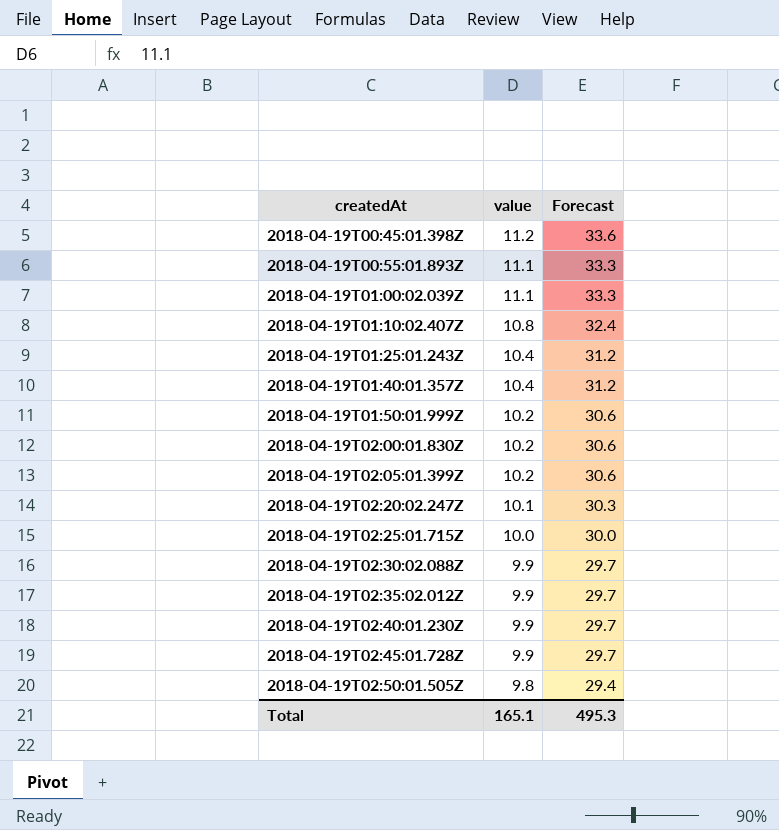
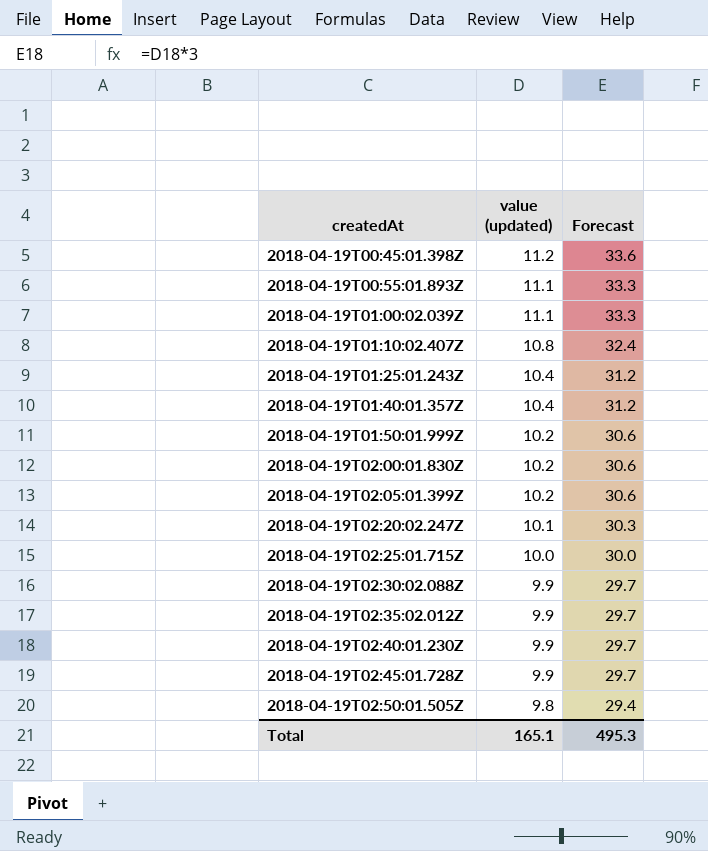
column name: value -> value (updated)

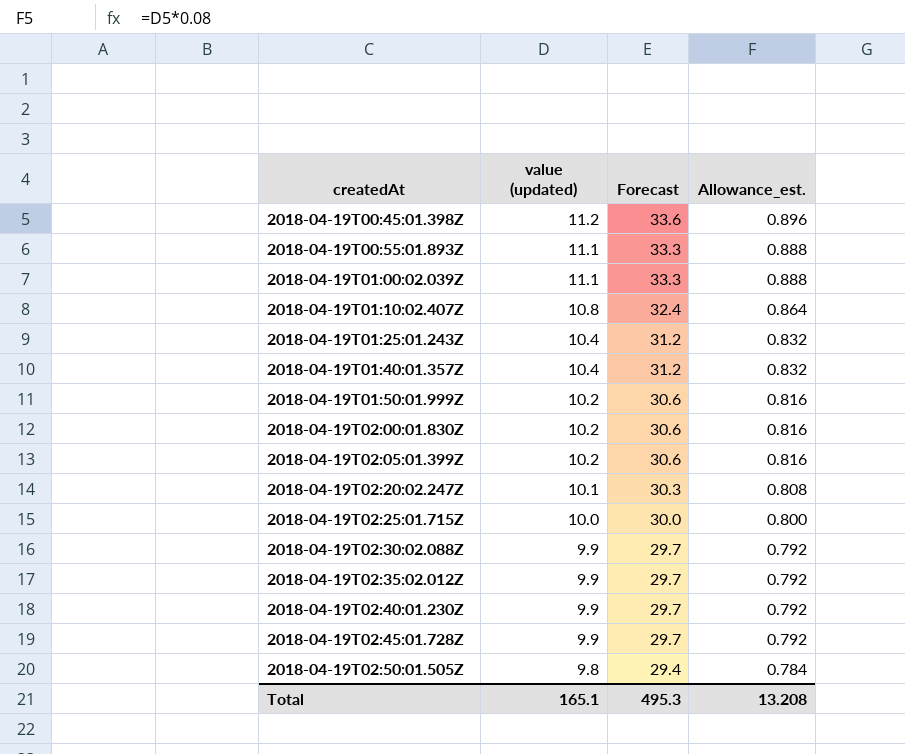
column Allowance_est. | formula: none -> [value (updated)] * 0.08

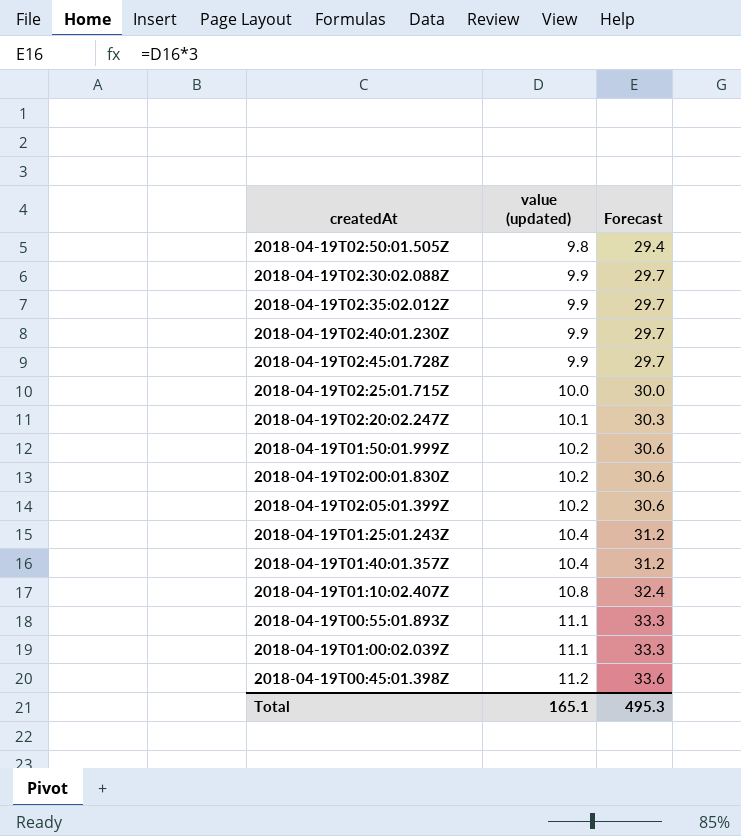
row order: createdAt ascending -> value (updated) ascending
column Allowance_est. | formula: [value (updated)] * 0.08 -> none

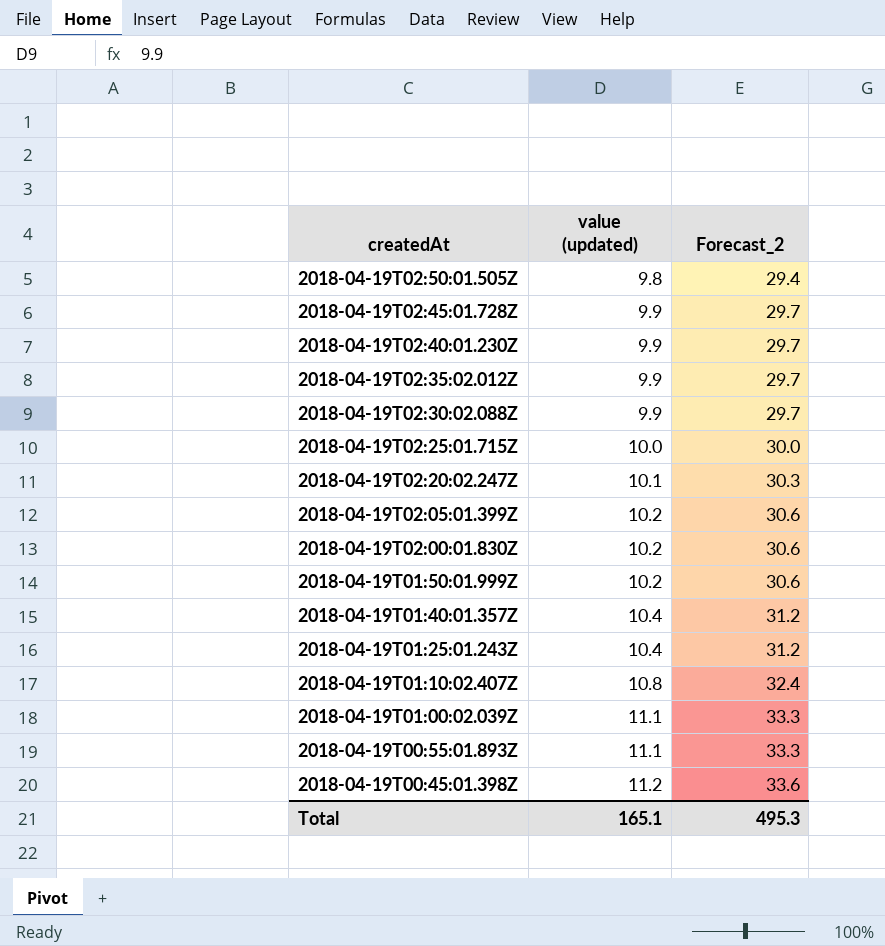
row order: value (updated) ascending -> createdAt descending
column name: Forecast -> Forecast_2

